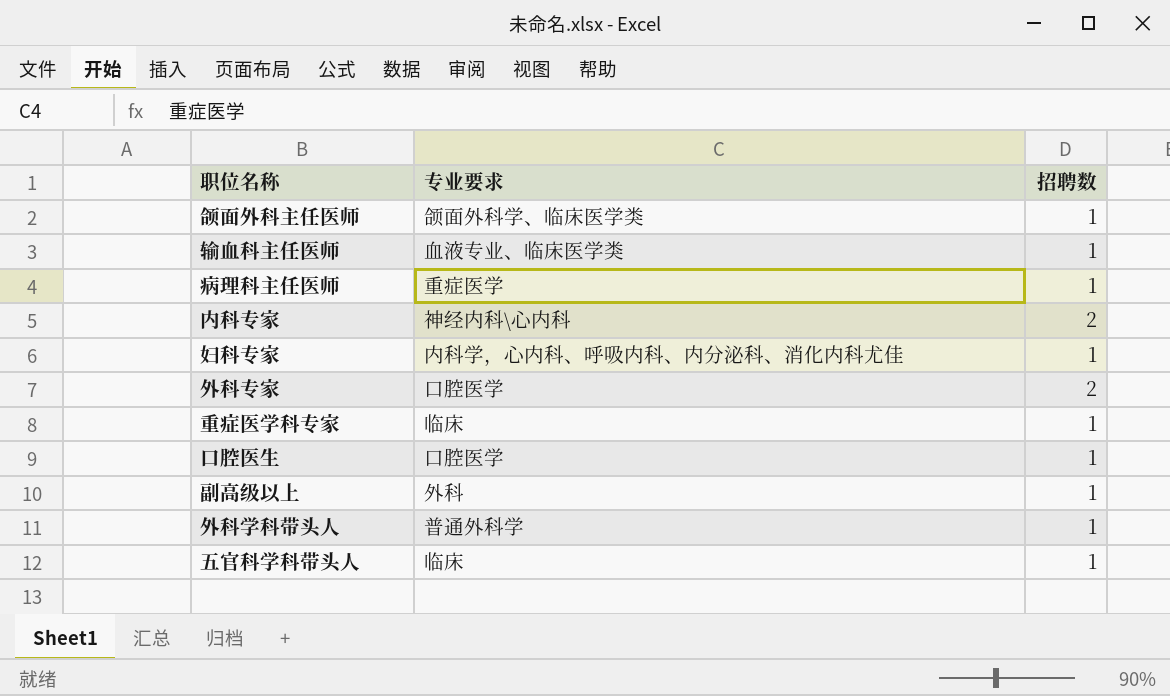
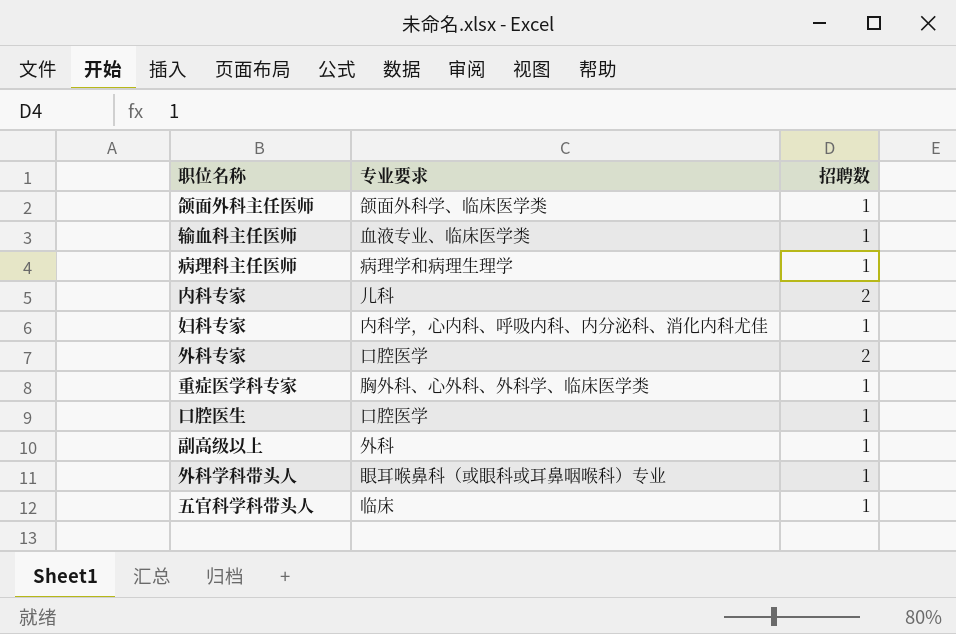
病理科主任医师 | 专业要求: 重症医学 -> 病理学和病理生理学
内科专家 | 专业要求: 神经内科\心内科 -> 儿科
重症医学科专家 | 专业要求: 临床 -> 胸外科、心外科、外科学、临床医学类
外科学科带头人 | 专业要求: 普通外科学 -> 眼耳喉鼻科（或眼科或耳鼻咽喉科）专业

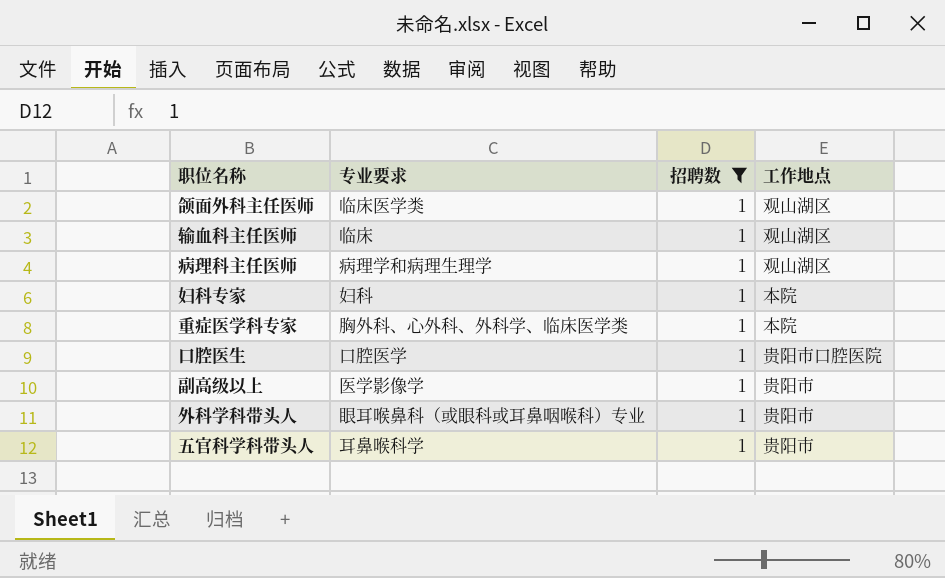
filter: none -> 招聘数 = 1
column 工作地点 | position: none -> 4
颌面外科主任医师 | 专业要求: 颌面外科学、临床医学类 -> 临床医学类
输血科主任医师 | 专业要求: 血液专业、临床医学类 -> 临床
妇科专家 | 专业要求: 内科学，心内科、呼吸内科、内分泌科、消化内科尤佳 -> 妇科
副高级以上 | 专业要求: 外科 -> 医学影像学
五官科学科带头人 | 专业要求: 临床 -> 耳鼻喉科学

